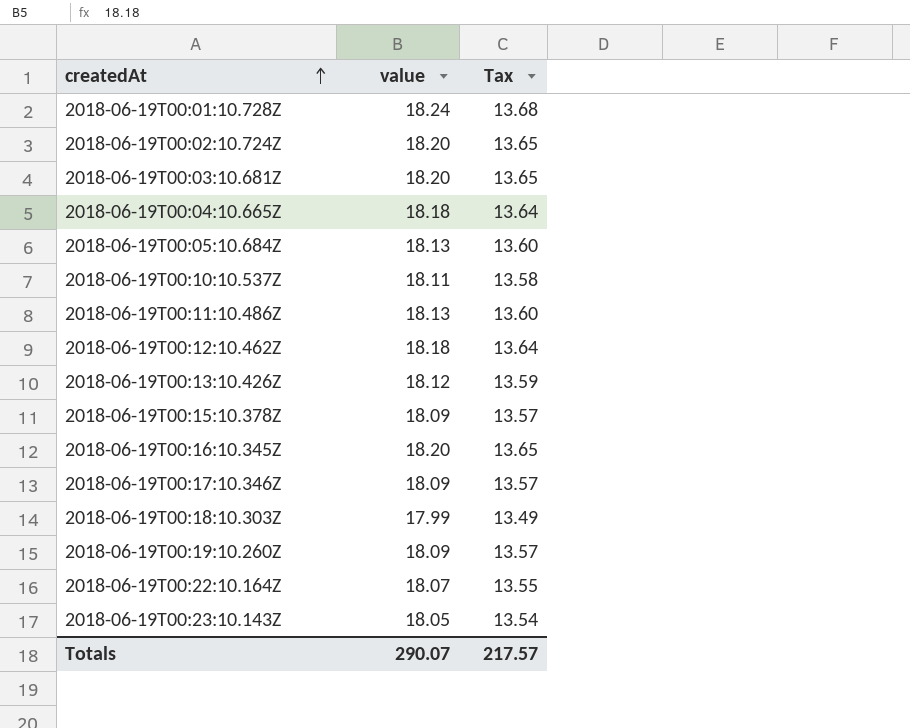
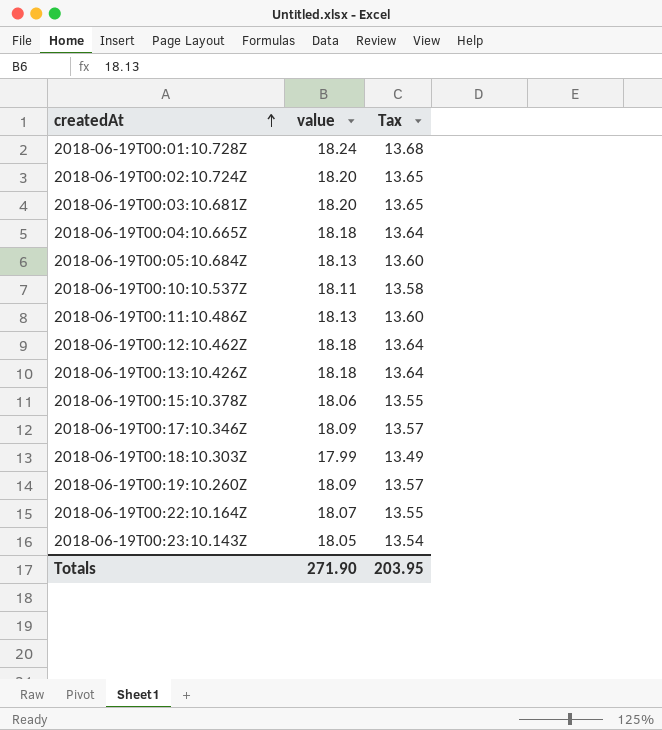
row 2018-06-19T00:16:10.345Z: 18.20 | 13.65 -> none
2018-06-19T00:13:10.426Z | value: 18.12 -> 18.18
2018-06-19T00:13:10.426Z | Tax: 13.59 -> 13.64
2018-06-19T00:15:10.378Z | value: 18.09 -> 18.06
2018-06-19T00:15:10.378Z | Tax: 13.57 -> 13.55
Totals | value: 290.07 -> 271.90
Totals | Tax: 217.57 -> 203.95

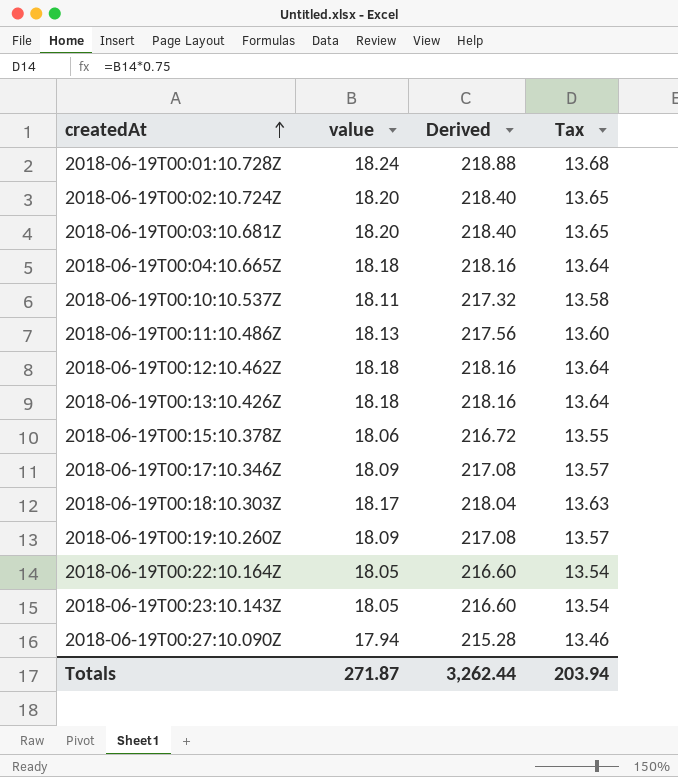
column Derived | formula: none -> [value] * 12
row 2018-06-19T00:05:10.684Z: 18.13 | 13.60 -> none
2018-06-19T00:18:10.303Z | value: 17.99 -> 18.17
2018-06-19T00:18:10.303Z | Tax: 13.49 -> 13.63
2018-06-19T00:22:10.164Z | value: 18.07 -> 18.05
2018-06-19T00:22:10.164Z | Tax: 13.55 -> 13.54
row 2018-06-19T00:27:10.090Z: none -> 17.94 | 215.28 | 13.46
Totals | value: 271.90 -> 271.87
Totals | Tax: 203.95 -> 203.94

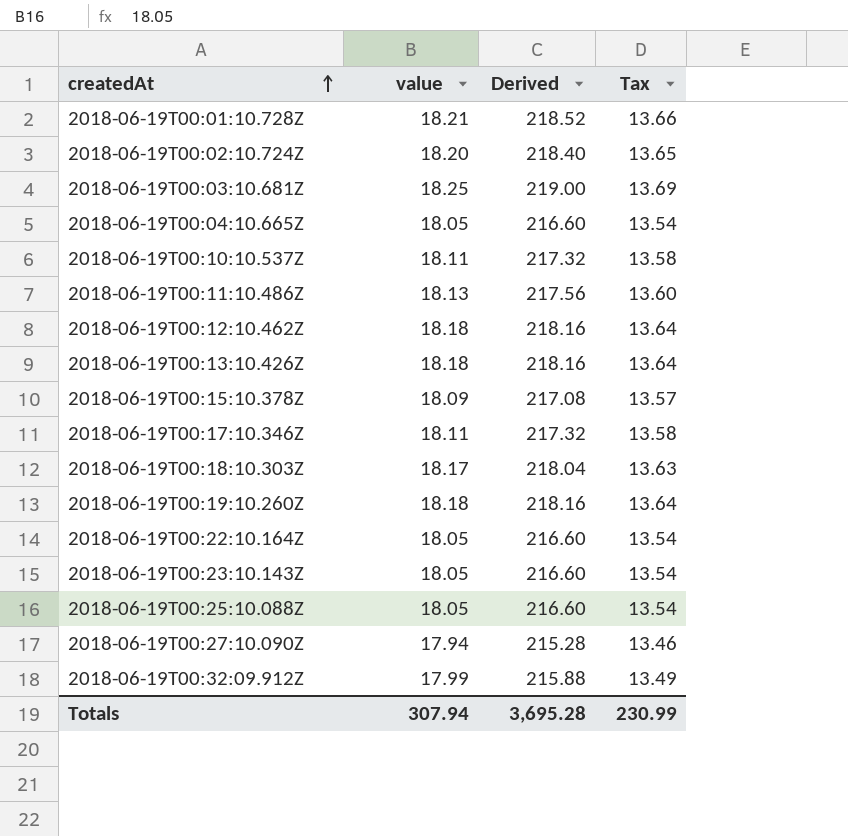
2018-06-19T00:01:10.728Z | value: 18.24 -> 18.21
2018-06-19T00:01:10.728Z | Derived: 218.88 -> 218.52
2018-06-19T00:01:10.728Z | Tax: 13.68 -> 13.66
2018-06-19T00:03:10.681Z | value: 18.20 -> 18.25
2018-06-19T00:03:10.681Z | Derived: 218.40 -> 219.00
2018-06-19T00:03:10.681Z | Tax: 13.65 -> 13.69
2018-06-19T00:04:10.665Z | value: 18.18 -> 18.05
2018-06-19T00:04:10.665Z | Derived: 218.16 -> 216.60
2018-06-19T00:04:10.665Z | Tax: 13.64 -> 13.54
2018-06-19T00:15:10.378Z | value: 18.06 -> 18.09
2018-06-19T00:15:10.378Z | Derived: 216.72 -> 217.08
2018-06-19T00:15:10.378Z | Tax: 13.55 -> 13.57
2018-06-19T00:17:10.346Z | value: 18.09 -> 18.11
2018-06-19T00:17:10.346Z | Derived: 217.08 -> 217.32
2018-06-19T00:17:10.346Z | Tax: 13.57 -> 13.58
2018-06-19T00:19:10.260Z | value: 18.09 -> 18.18
2018-06-19T00:19:10.260Z | Derived: 217.08 -> 218.16
2018-06-19T00:19:10.260Z | Tax: 13.57 -> 13.64
row 2018-06-19T00:25:10.088Z: none -> 18.05 | 216.60 | 13.54
row 2018-06-19T00:32:09.912Z: none -> 17.99 | 215.88 | 13.49
Totals | value: 271.87 -> 307.94
Totals | Derived: 3,262.44 -> 3,695.28
Totals | Tax: 203.94 -> 230.99

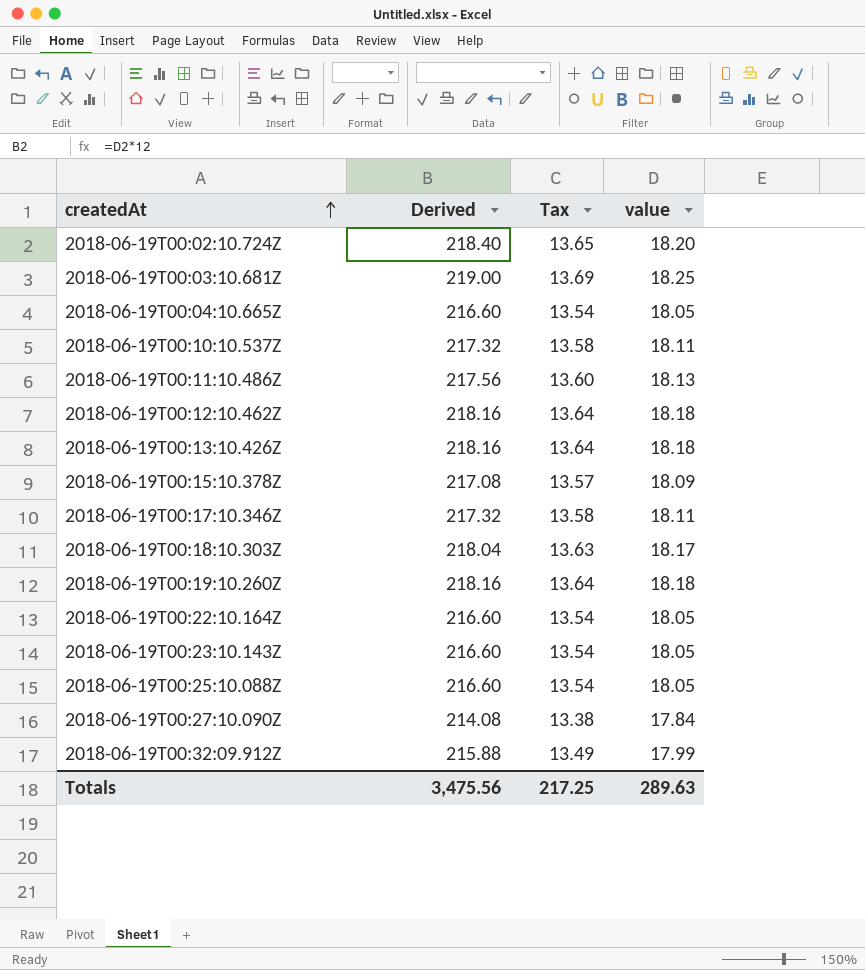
column value | position: 2 -> 4
row 2018-06-19T00:01:10.728Z: 18.21 | 218.52 | 13.66 -> none
2018-06-19T00:27:10.090Z | Derived: 215.28 -> 214.08
2018-06-19T00:27:10.090Z | Tax: 13.46 -> 13.38
2018-06-19T00:27:10.090Z | value: 17.94 -> 17.84
Totals | Derived: 3,695.28 -> 3,475.56
Totals | Tax: 230.99 -> 217.25
Totals | value: 307.94 -> 289.63

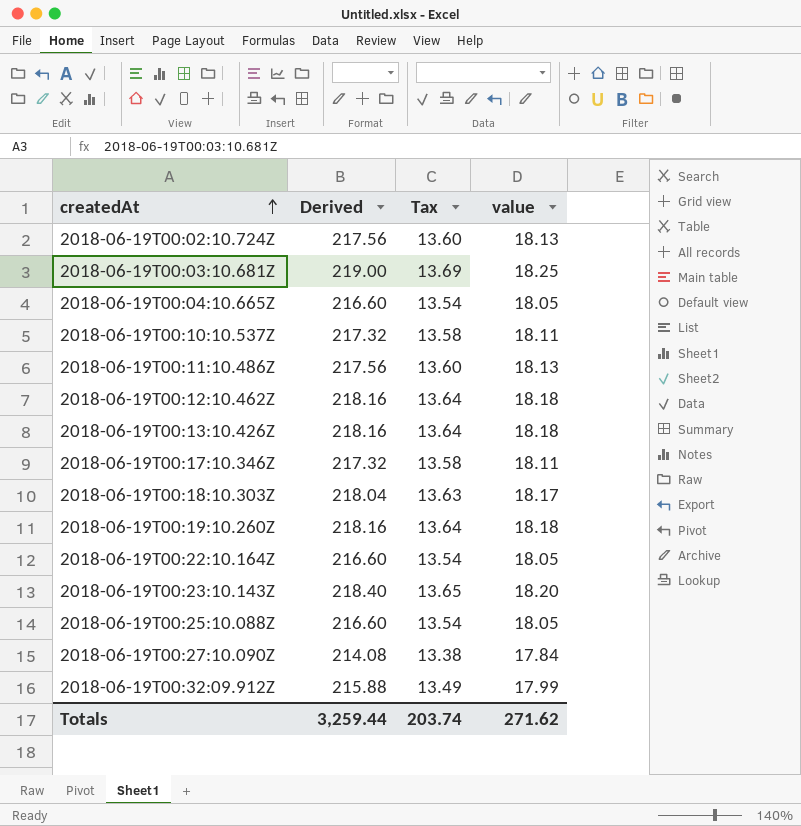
row 2018-06-19T00:15:10.378Z: 217.08 | 13.57 | 18.09 -> none
2018-06-19T00:02:10.724Z | Derived: 218.40 -> 217.56
2018-06-19T00:02:10.724Z | Tax: 13.65 -> 13.60
2018-06-19T00:02:10.724Z | value: 18.20 -> 18.13
2018-06-19T00:23:10.143Z | Derived: 216.60 -> 218.40
2018-06-19T00:23:10.143Z | Tax: 13.54 -> 13.65
2018-06-19T00:23:10.143Z | value: 18.05 -> 18.20
Totals | Derived: 3,475.56 -> 3,259.44
Totals | Tax: 217.25 -> 203.74
Totals | value: 289.63 -> 271.62

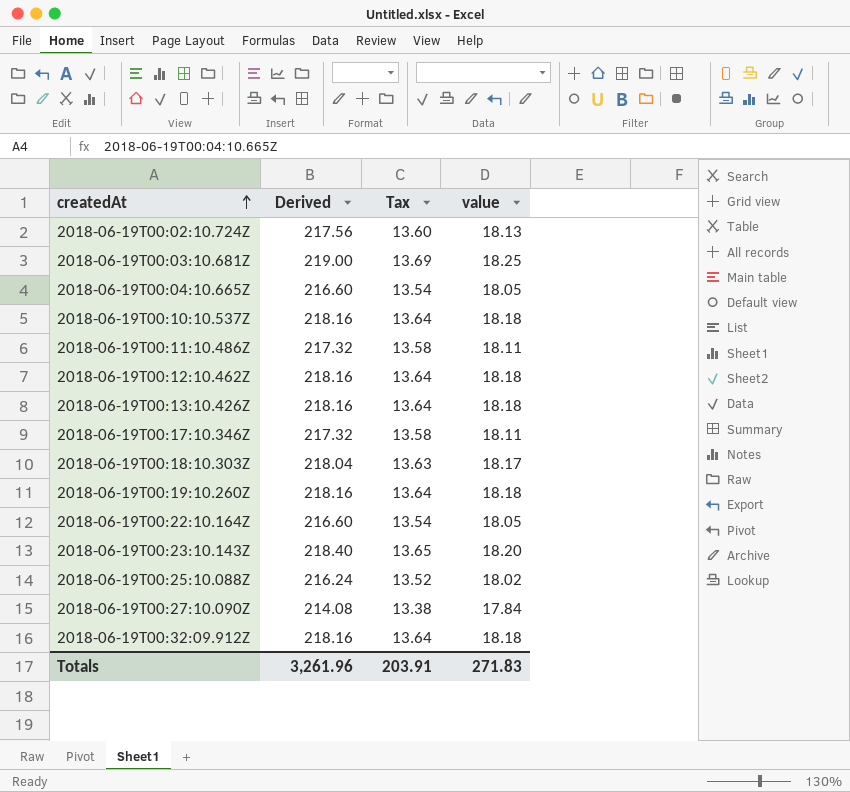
2018-06-19T00:10:10.537Z | Derived: 217.32 -> 218.16
2018-06-19T00:10:10.537Z | Tax: 13.58 -> 13.64
2018-06-19T00:10:10.537Z | value: 18.11 -> 18.18
2018-06-19T00:11:10.486Z | Derived: 217.56 -> 217.32
2018-06-19T00:11:10.486Z | Tax: 13.60 -> 13.58
2018-06-19T00:11:10.486Z | value: 18.13 -> 18.11
2018-06-19T00:25:10.088Z | Derived: 216.60 -> 216.24
2018-06-19T00:25:10.088Z | Tax: 13.54 -> 13.52
2018-06-19T00:25:10.088Z | value: 18.05 -> 18.02
2018-06-19T00:32:09.912Z | Derived: 215.88 -> 218.16
2018-06-19T00:32:09.912Z | Tax: 13.49 -> 13.64
2018-06-19T00:32:09.912Z | value: 17.99 -> 18.18
Totals | Derived: 3,259.44 -> 3,261.96
Totals | Tax: 203.74 -> 203.91
Totals | value: 271.62 -> 271.83

